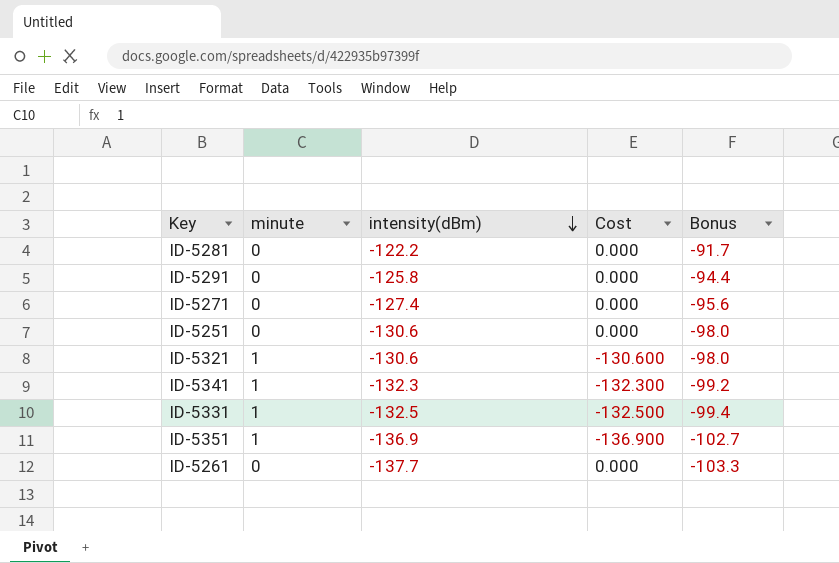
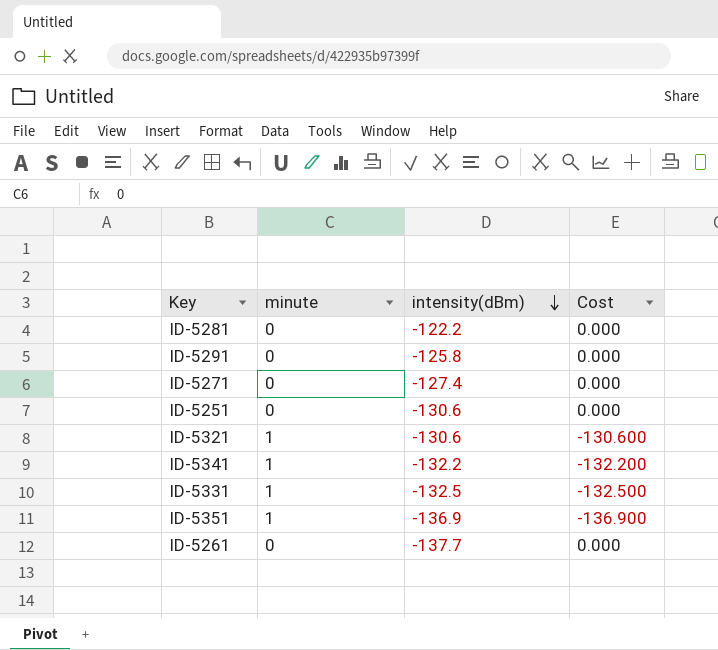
column Bonus | formula: [intensity(dBm)] * 0.75 -> none
ID-5341 | intensity(dBm): -132.3 -> -132.2
ID-5341 | Cost: -132.300 -> -132.200

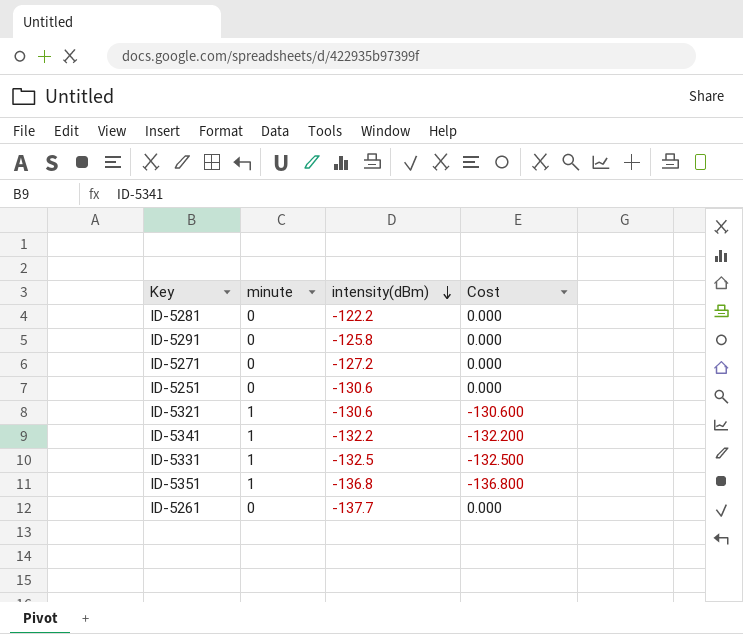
ID-5271 | intensity(dBm): -127.4 -> -127.2
ID-5351 | intensity(dBm): -136.9 -> -136.8
ID-5351 | Cost: -136.900 -> -136.800

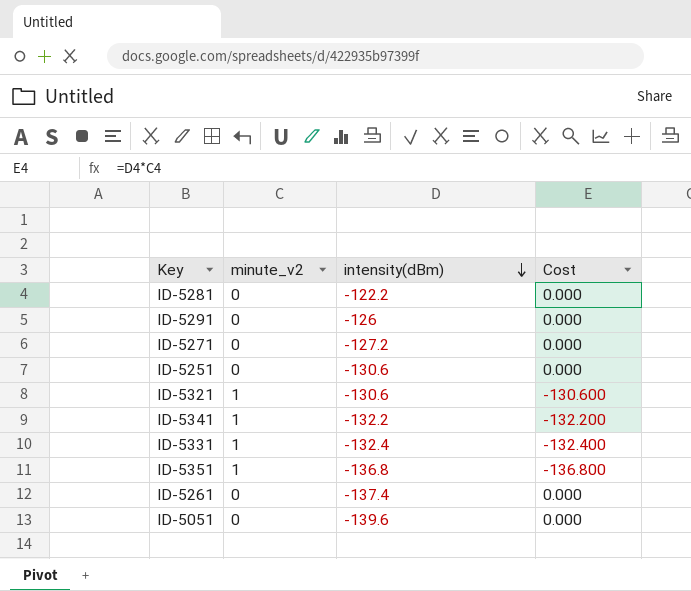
column name: minute -> minute_v2
ID-5291 | intensity(dBm): -125.8 -> -126
ID-5331 | intensity(dBm): -132.5 -> -132.4
ID-5331 | Cost: -132.500 -> -132.400
ID-5261 | intensity(dBm): -137.7 -> -137.4
row ID-5051: none -> 0 | -139.6 | 0.000

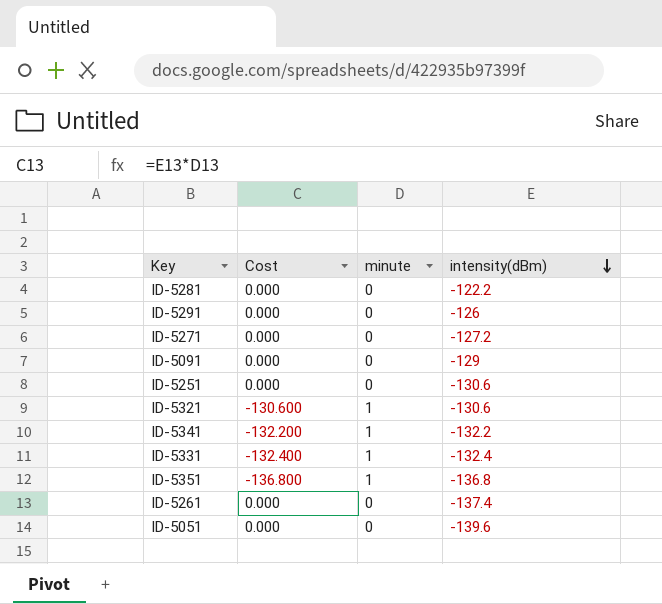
column Cost | position: 4 -> 2
column name: minute_v2 -> minute
row ID-5091: none -> 0.000 | 0 | -129

